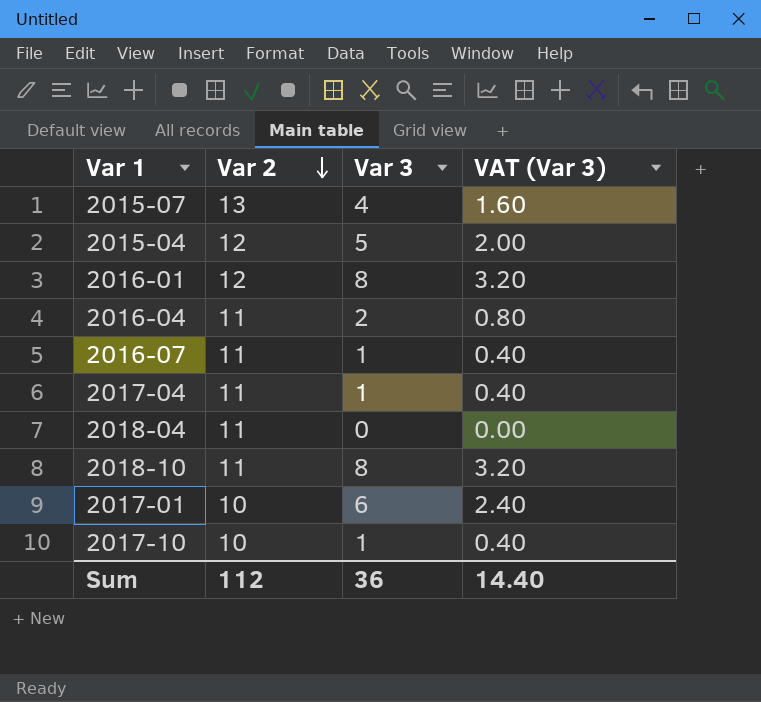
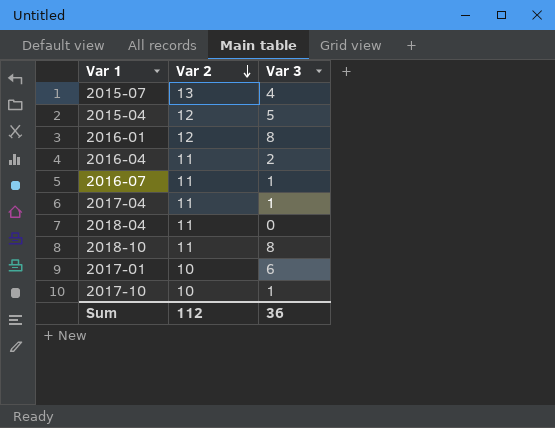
column VAT (Var 3) | formula: [Var 3] * 0.4 -> none

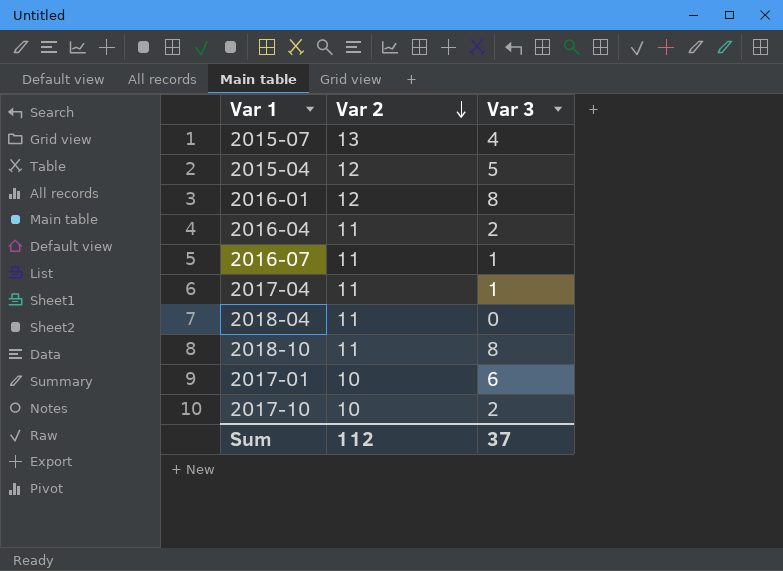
2017-10 | Var 3: 1 -> 2
Sum | Var 3: 36 -> 37

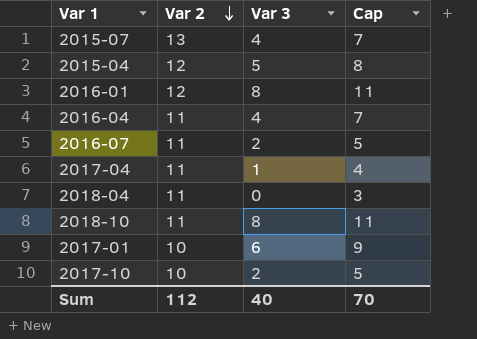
column Cap | formula: none -> [Var 3] + 3
2016-04 | Var 3: 2 -> 4
2016-07 | Var 3: 1 -> 2
Sum | Var 3: 37 -> 40

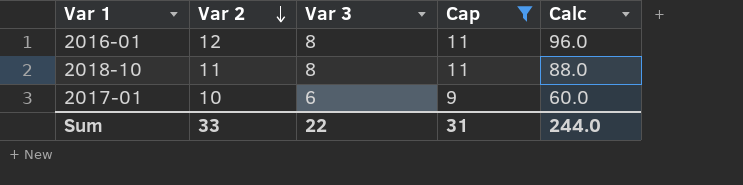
filter: none -> Cap >= 9
column Calc | formula: none -> [Var 2] * [Var 3]
Sum | Var 2: 112 -> 33
Sum | Var 3: 40 -> 22
Sum | Cap: 70 -> 31

